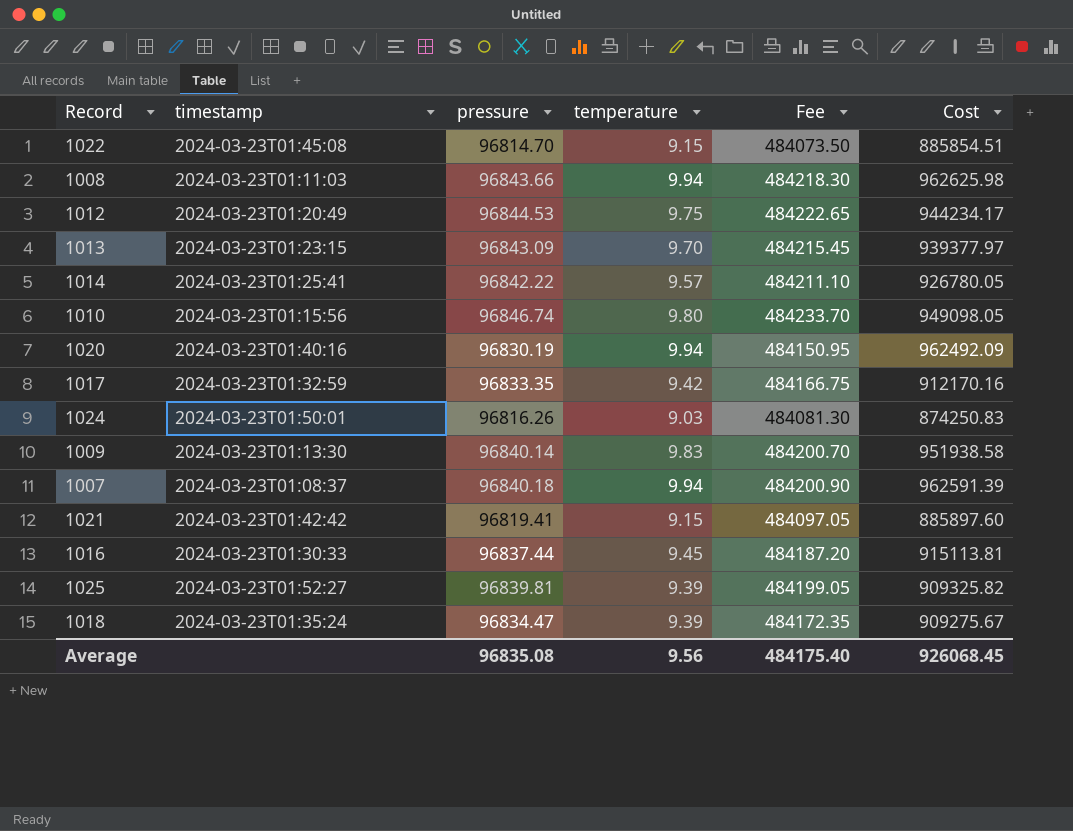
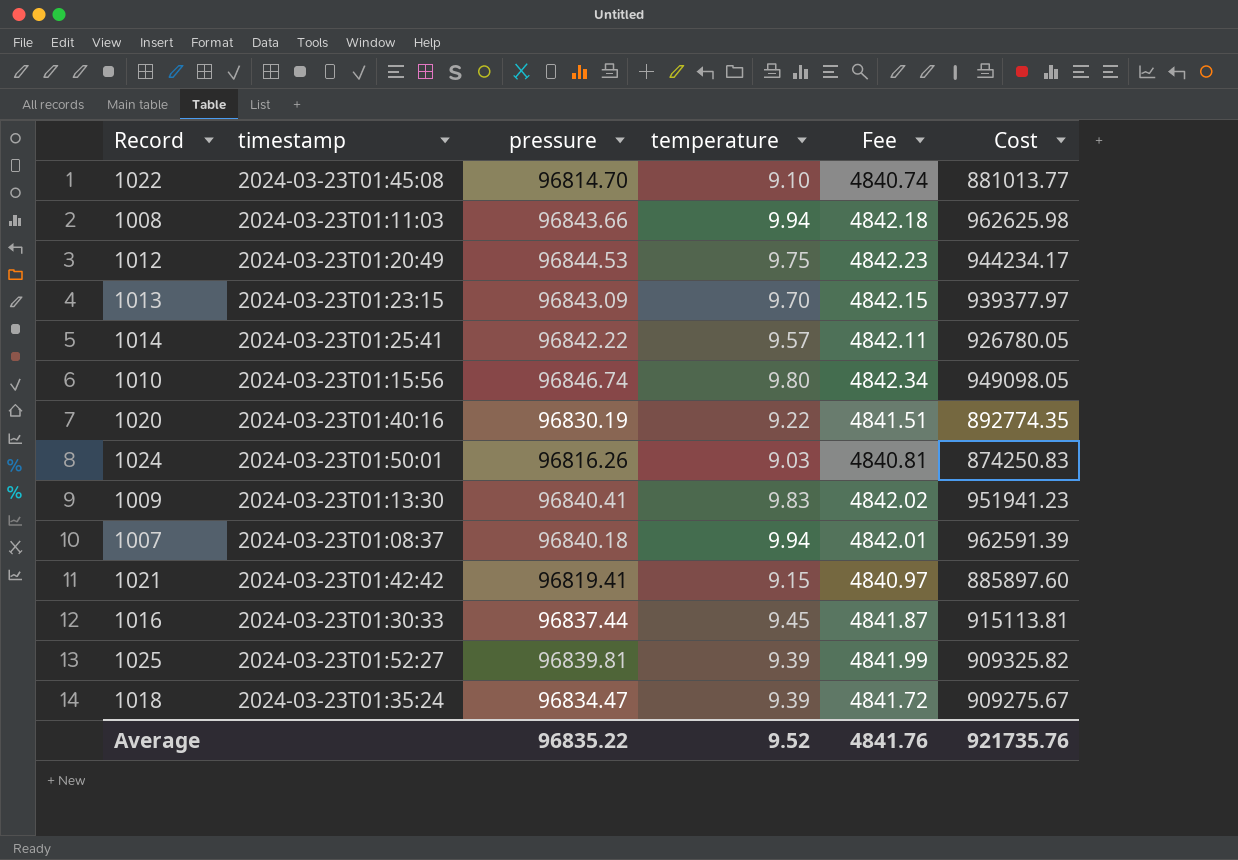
column Fee | formula: [pressure] * 5 -> [pressure] * 0.05
row 1017: 2024-03-23T01:32:59 | 96833.35 | 9.42 | 484166.75 | 912170.16 -> none
1022 | temperature: 9.15 -> 9.10
1022 | Cost: 885854.51 -> 881013.77
1020 | temperature: 9.94 -> 9.22
1020 | Cost: 962492.09 -> 892774.35
1009 | pressure: 96840.14 -> 96840.41
1009 | Cost: 951938.58 -> 951941.23
Average | pressure: 96835.08 -> 96835.22
Average | temperature: 9.56 -> 9.52
Average | Fee: 484175.40 -> 4841.76
Average | Cost: 926068.45 -> 921735.76

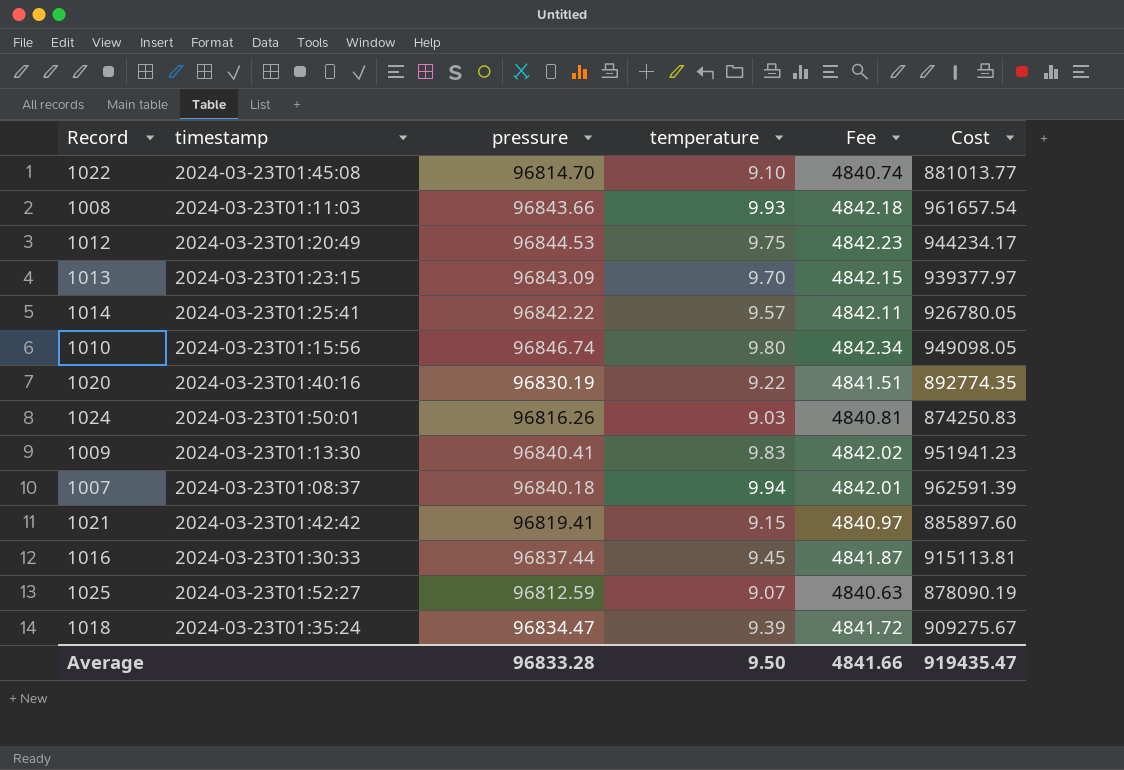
1008 | temperature: 9.94 -> 9.93
1008 | Cost: 962625.98 -> 961657.54
1025 | pressure: 96839.81 -> 96812.59
1025 | temperature: 9.39 -> 9.07
1025 | Fee: 4841.99 -> 4840.63
1025 | Cost: 909325.82 -> 878090.19
Average | pressure: 96835.22 -> 96833.28
Average | temperature: 9.52 -> 9.50
Average | Fee: 4841.76 -> 4841.66
Average | Cost: 921735.76 -> 919435.47

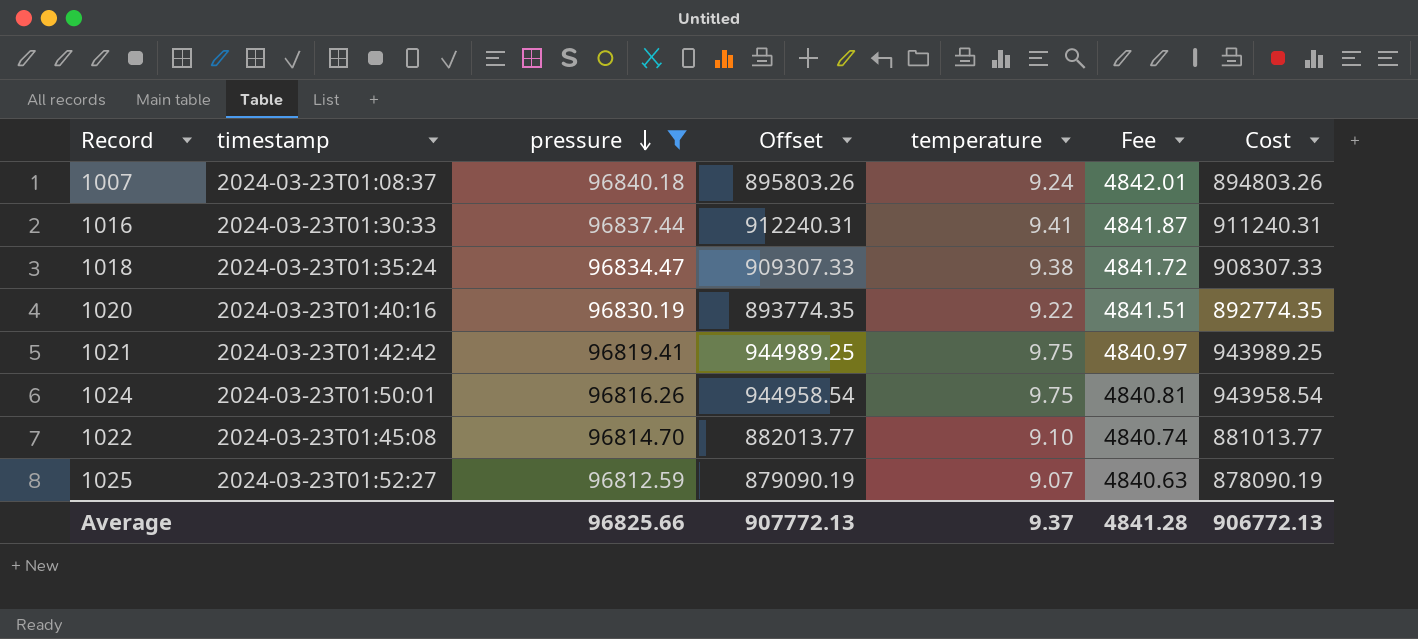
filter: none -> pressure <= 96840.18
row order: none -> pressure descending
column Offset | formula: none -> [Cost] + 1000
1007 | temperature: 9.94 -> 9.24
1007 | Cost: 962591.39 -> 894803.26
1016 | temperature: 9.45 -> 9.41
1016 | Cost: 915113.81 -> 911240.31
1018 | temperature: 9.39 -> 9.38
1018 | Cost: 909275.67 -> 908307.33
1021 | temperature: 9.15 -> 9.75
1021 | Cost: 885897.60 -> 943989.25
1024 | temperature: 9.03 -> 9.75
1024 | Cost: 874250.83 -> 943958.54
Average | pressure: 96833.28 -> 96825.66
Average | temperature: 9.50 -> 9.37
Average | Fee: 4841.66 -> 4841.28
Average | Cost: 919435.47 -> 906772.13

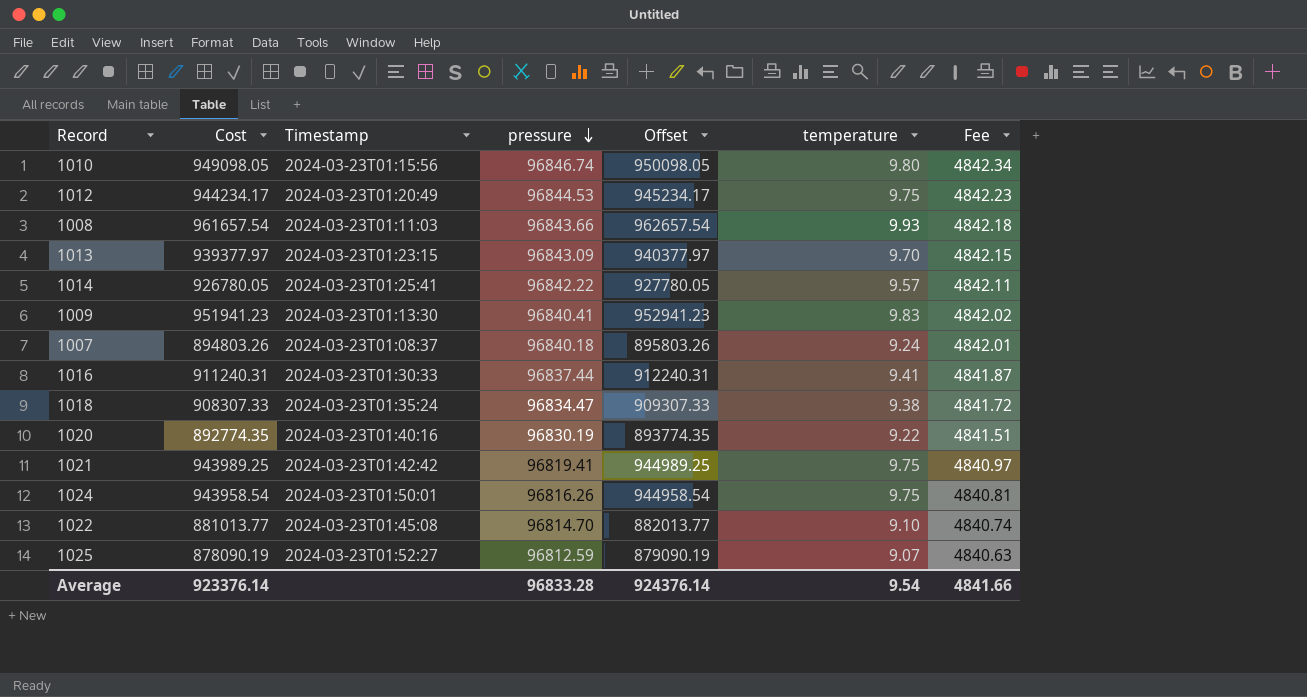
filter: pressure <= 96840.18 -> none
column Cost | position: 7 -> 2
column name: timestamp -> Timestamp
Average | Cost: 906772.13 -> 923376.14
Average | pressure: 96825.66 -> 96833.28
Average | Offset: 907772.13 -> 924376.14
Average | temperature: 9.37 -> 9.54
Average | Fee: 4841.28 -> 4841.66

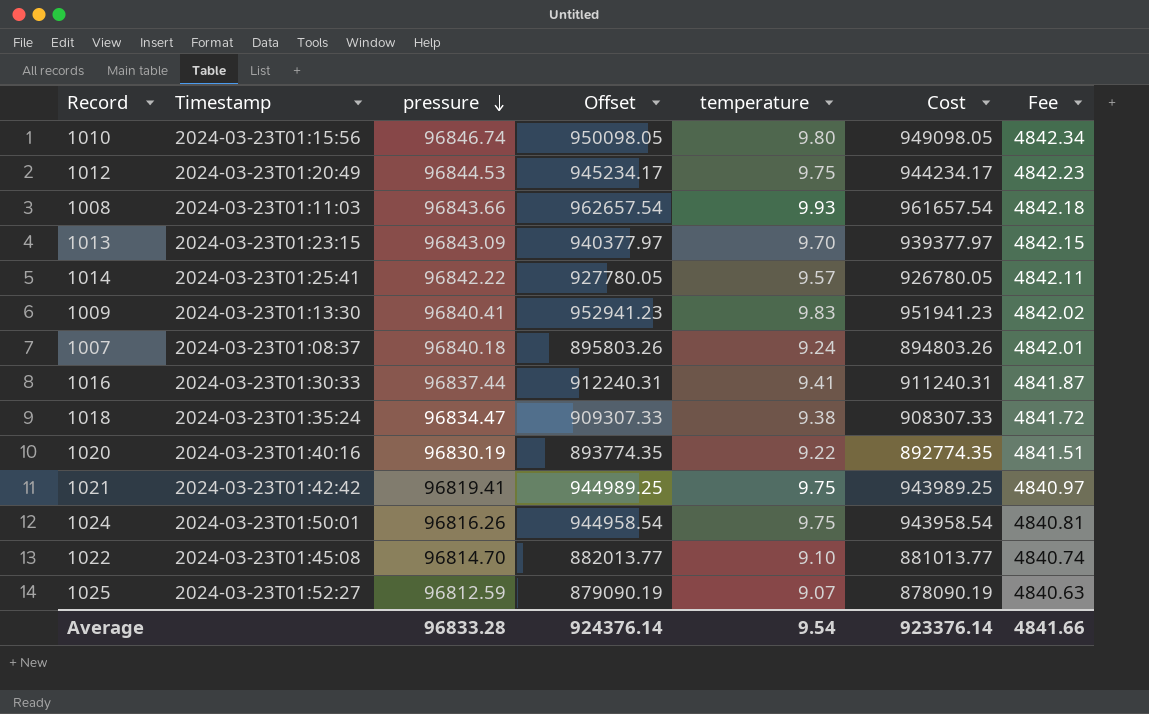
column Cost | position: 2 -> 6

